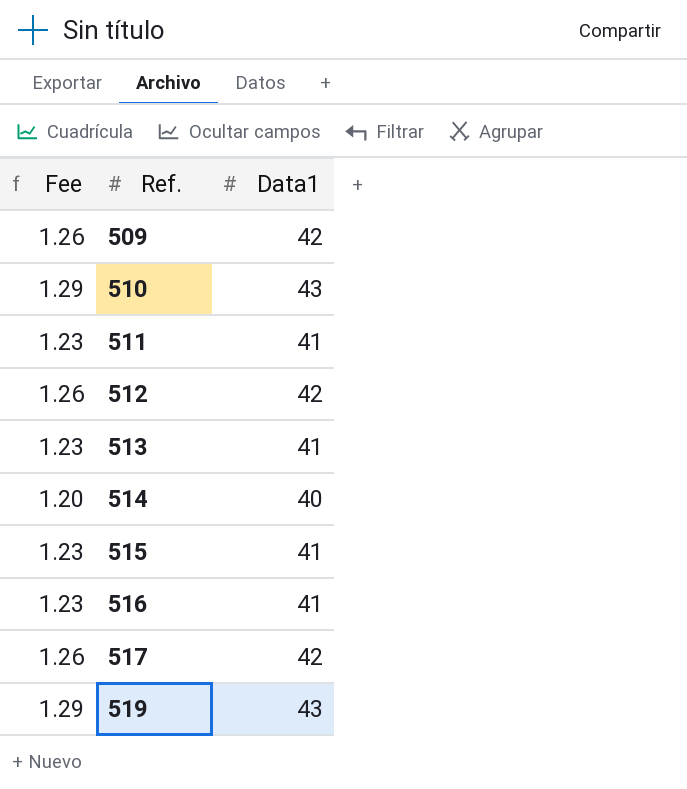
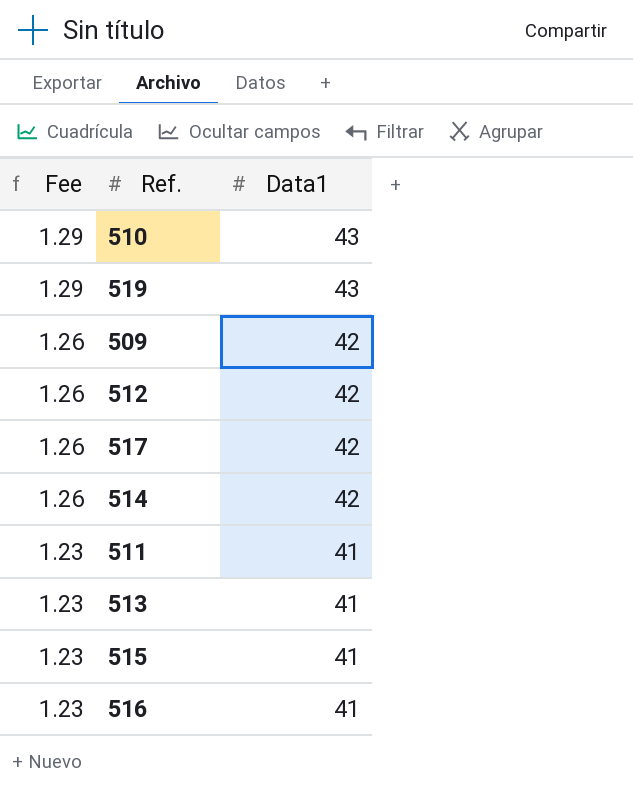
row order: Ref. ascending -> Fee descending
514 | Fee: 1.20 -> 1.26
514 | Data1: 40 -> 42

